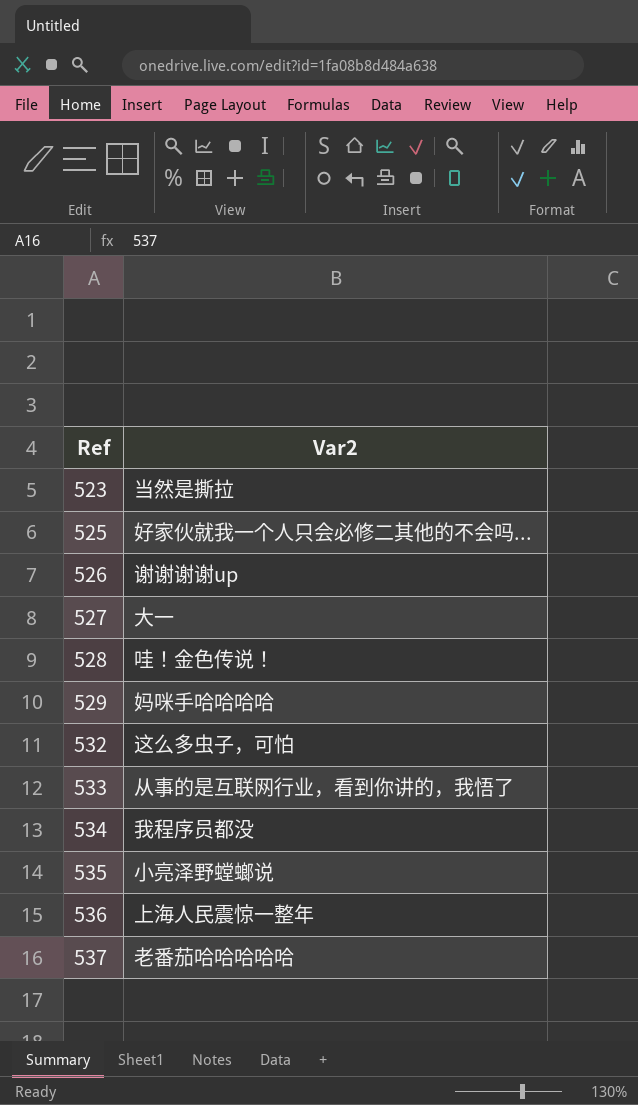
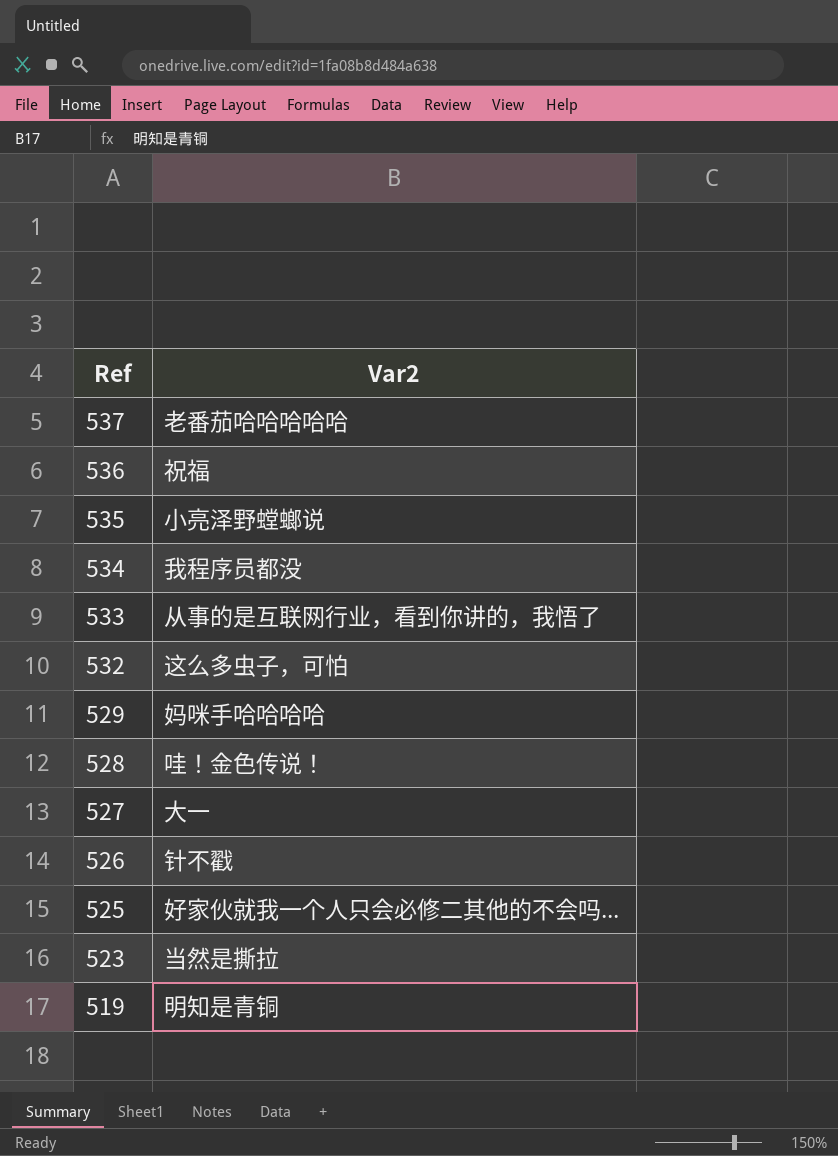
row order: Ref ascending -> Ref descending
536 | Var2: 上海人民震惊一整年 -> 祝福
526 | Var2: 谢谢谢谢up -> 针不戳
row 519: none -> 明知是青铜

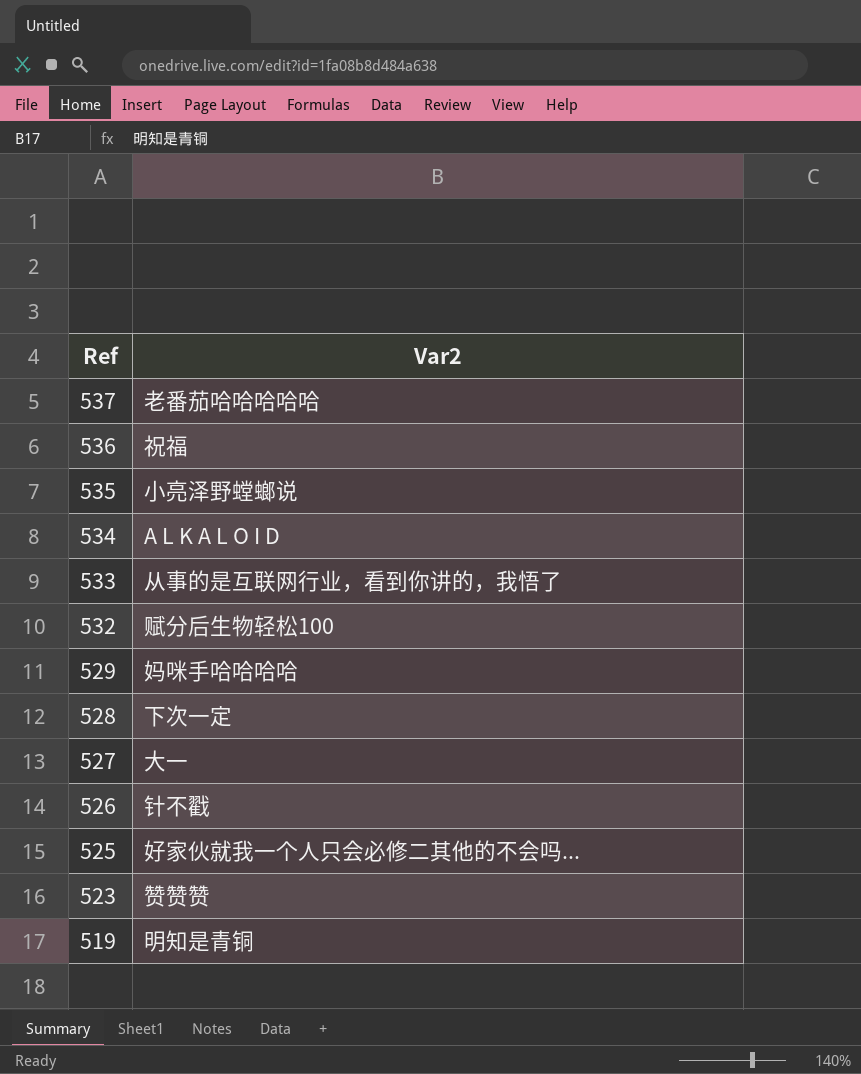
534 | Var2: 我程序员都没 -> A L K A L O I D
532 | Var2: 这么多虫子，可怕 -> 赋分后生物轻松100
528 | Var2: 哇！金色传说！ -> 下次一定
523 | Var2: 当然是撕拉 -> 赞赞赞

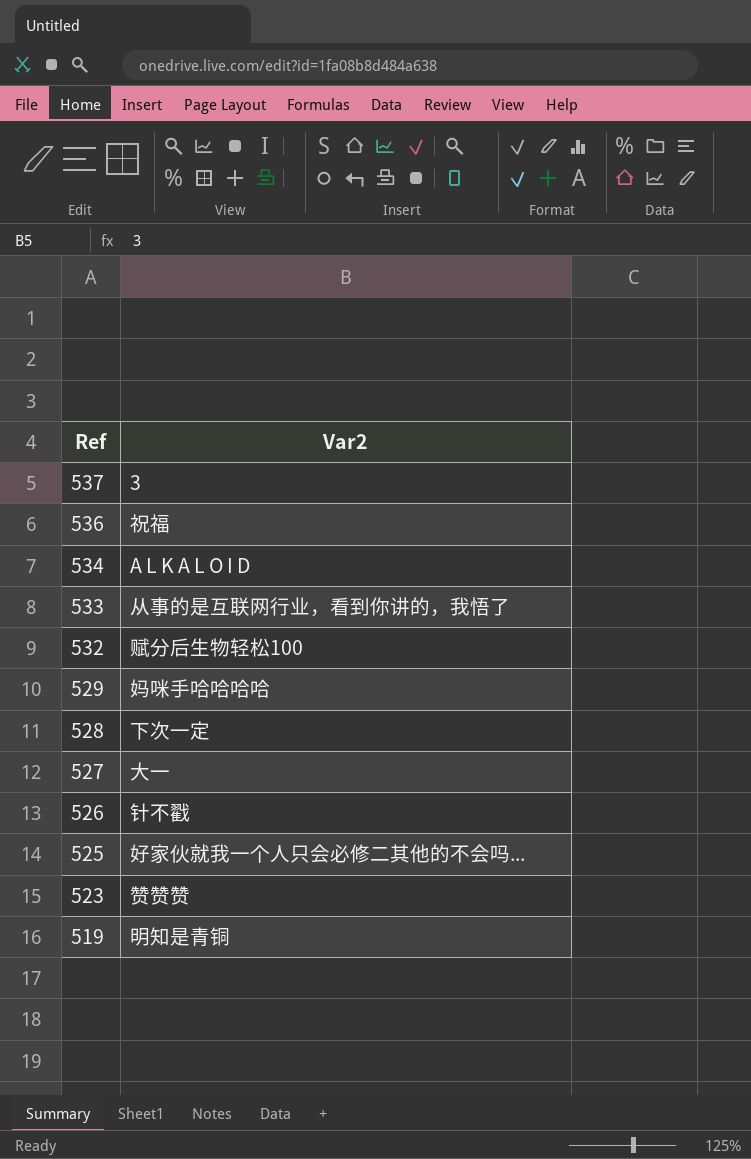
row 535: 小亮泽野螳螂说 -> none
537 | Var2: 老番茄哈哈哈哈哈 -> 3

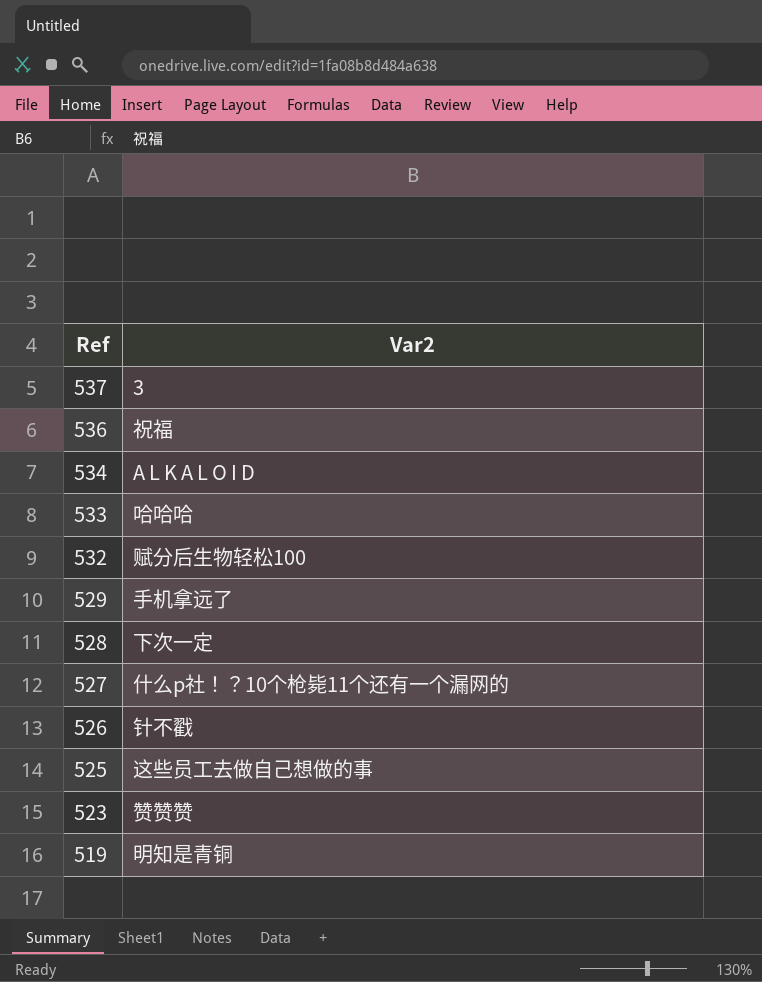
533 | Var2: 从事的是互联网行业，看到你讲的，我悟了 -> 哈哈哈
529 | Var2: 妈咪手哈哈哈哈 -> 手机拿远了
527 | Var2: 大一 -> 什么p社！？10个枪毙11个还有一个漏网的
525 | Var2: 好家伙就我一个人只会必修二其他的不会吗... -> 这些员工去做自己想做的事

